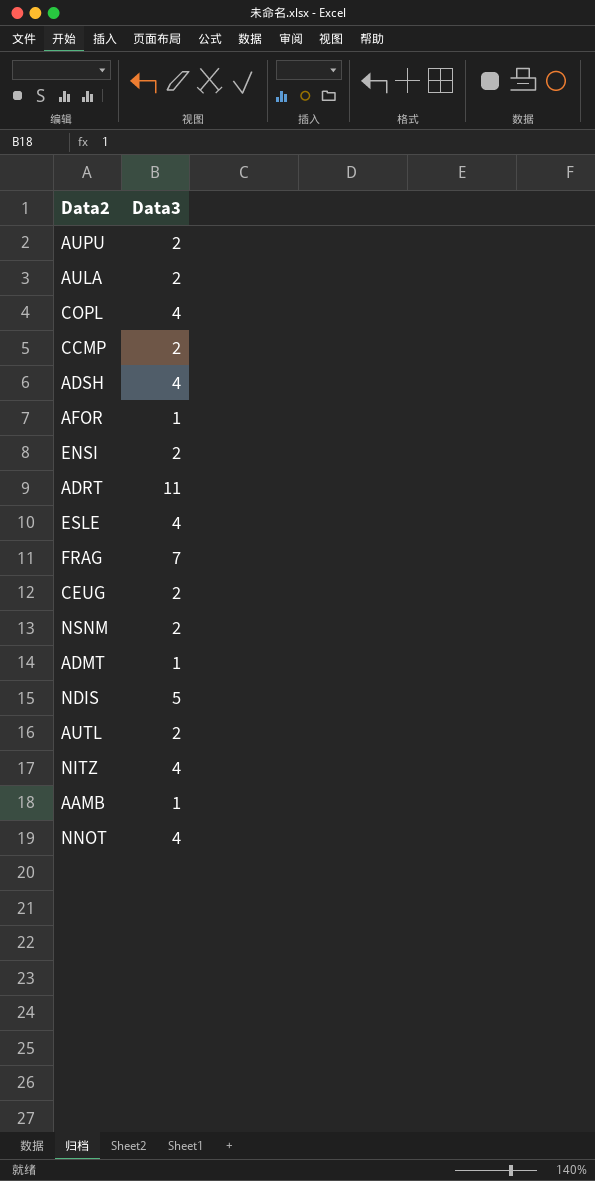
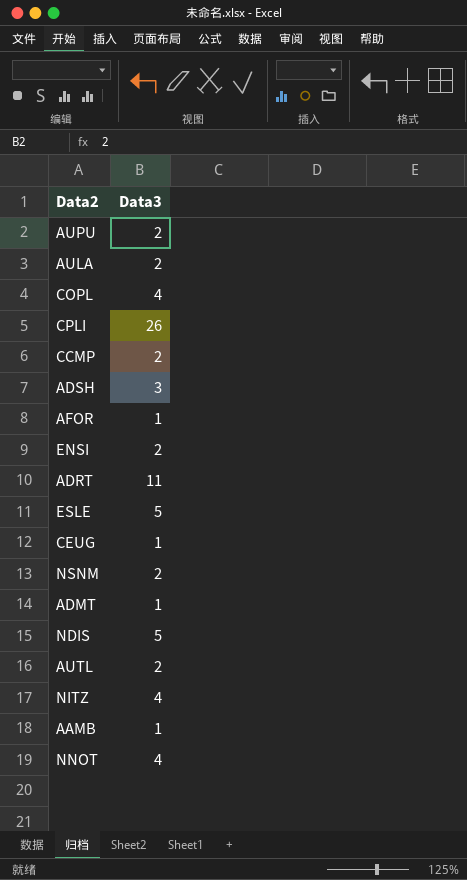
row FRAG: 7 -> none
row CPLI: none -> 26
ADSH | Data3: 4 -> 3
ESLE | Data3: 4 -> 5
CEUG | Data3: 2 -> 1

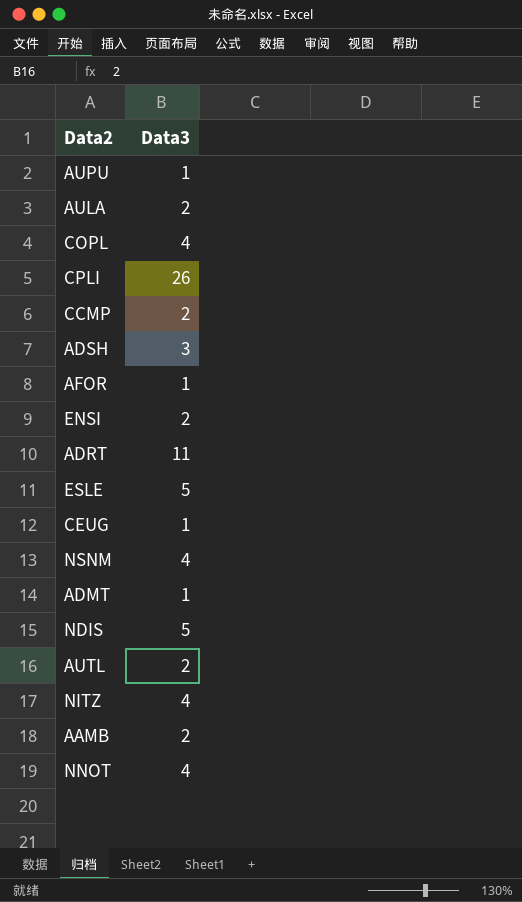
AUPU | Data3: 2 -> 1
NSNM | Data3: 2 -> 4
AAMB | Data3: 1 -> 2

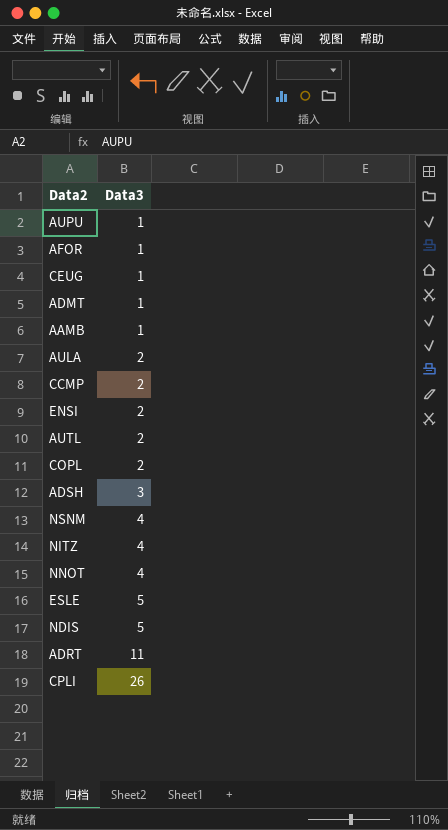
row order: none -> Data3 ascending
AAMB | Data3: 2 -> 1
COPL | Data3: 4 -> 2

